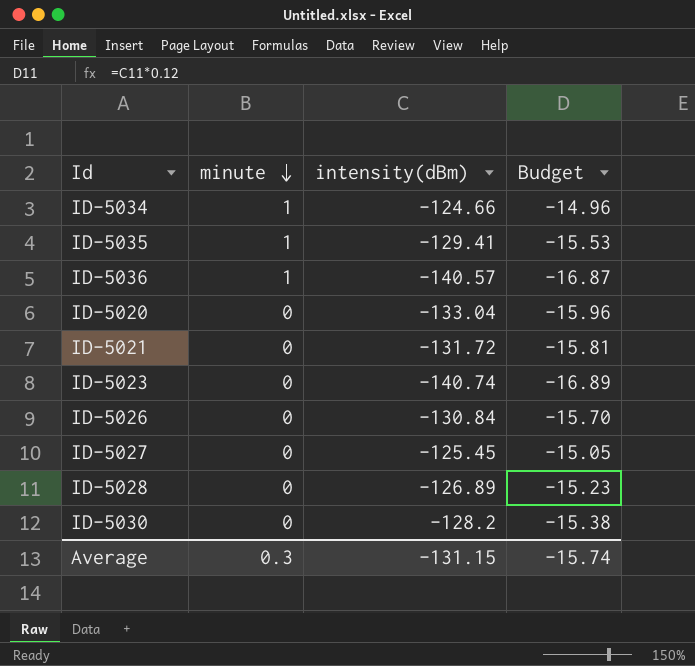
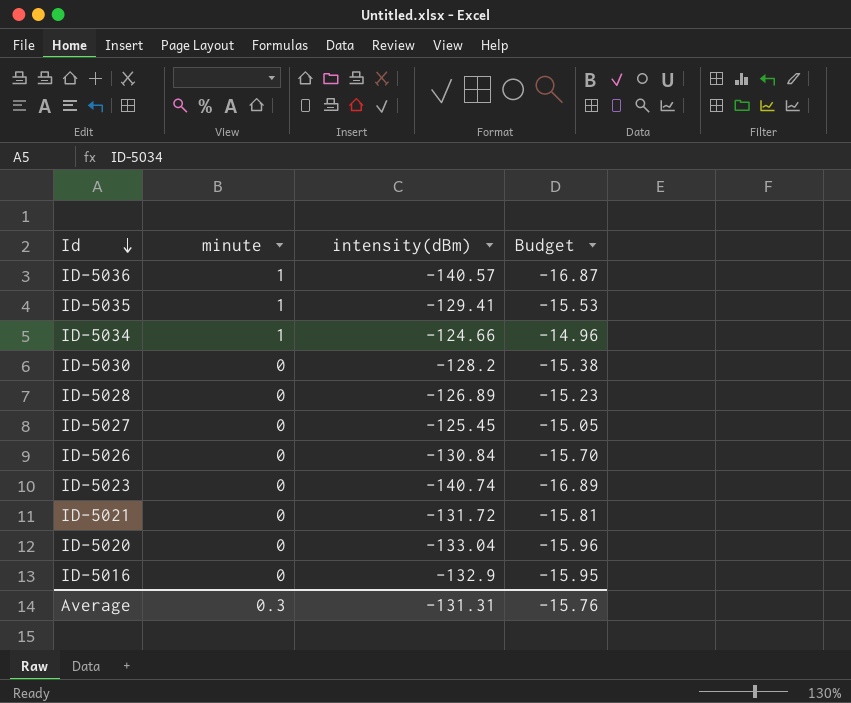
row order: minute descending -> Id descending
row ID-5016: none -> 0 | -132.9 | -15.95
Average | intensity(dBm): -131.15 -> -131.31
Average | Budget: -15.74 -> -15.76

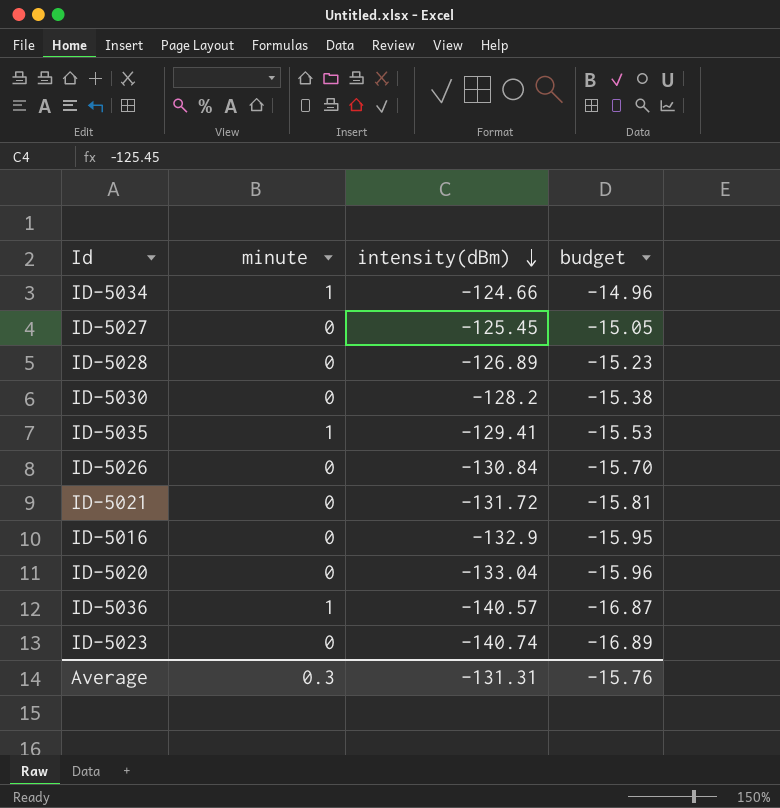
row order: Id descending -> intensity(dBm) descending
column name: Budget -> budget

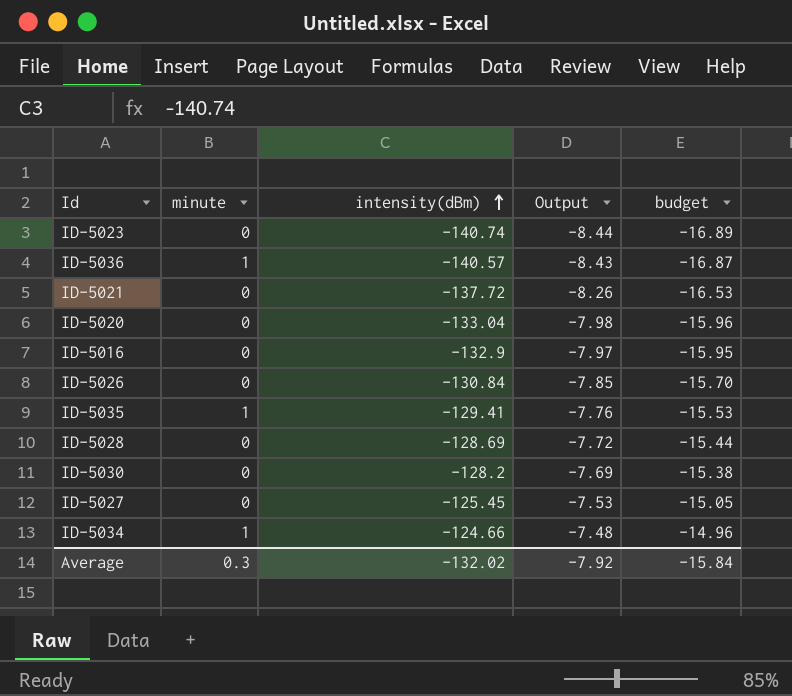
row order: intensity(dBm) descending -> intensity(dBm) ascending
column Output | formula: none -> [intensity(dBm)] * 0.06
ID-5021 | intensity(dBm): -131.72 -> -137.72
ID-5021 | budget: -15.81 -> -16.53
ID-5028 | intensity(dBm): -126.89 -> -128.69
ID-5028 | budget: -15.23 -> -15.44
Average | intensity(dBm): -131.31 -> -132.02
Average | budget: -15.76 -> -15.84

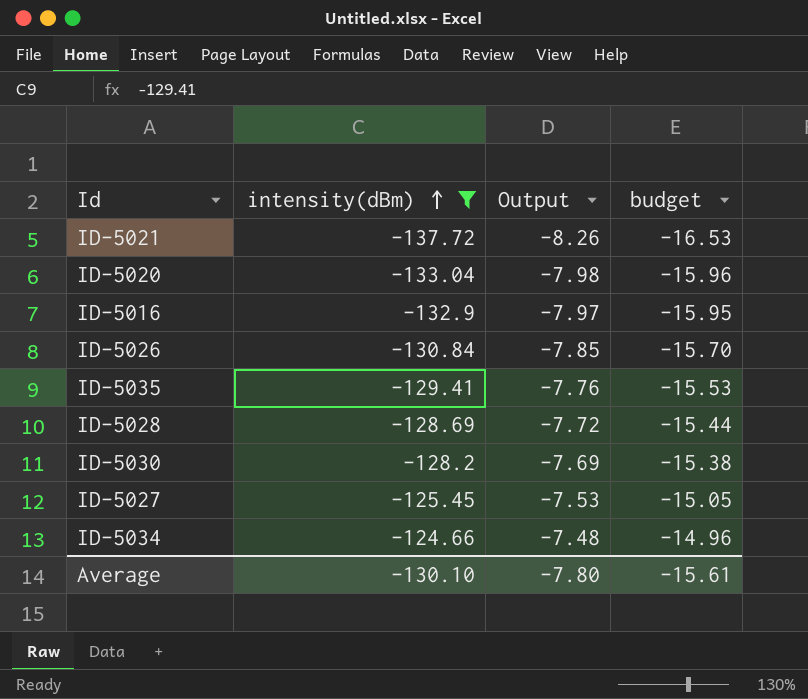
filter: none -> intensity(dBm) >= -137.72
column minute | position: 2 -> none
Average | intensity(dBm): -132.02 -> -130.10
Average | Output: -7.92 -> -7.80
Average | budget: -15.84 -> -15.61

